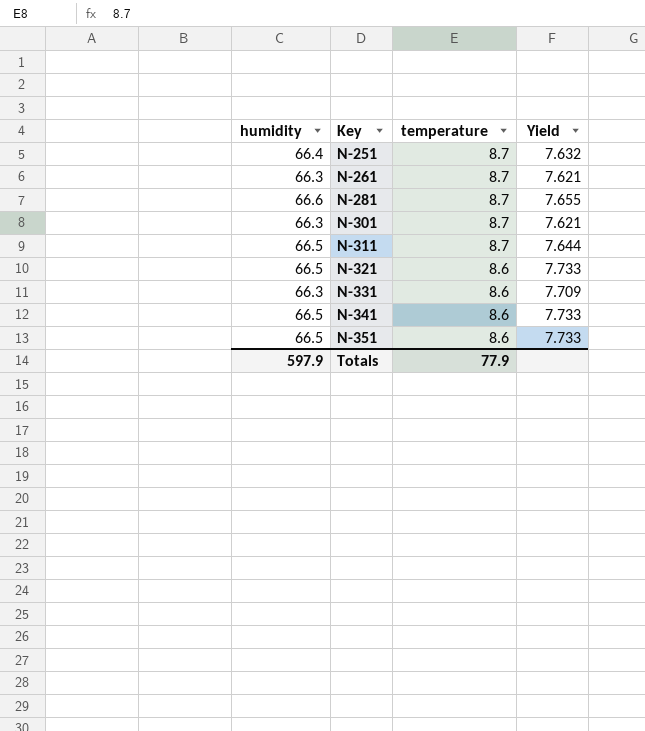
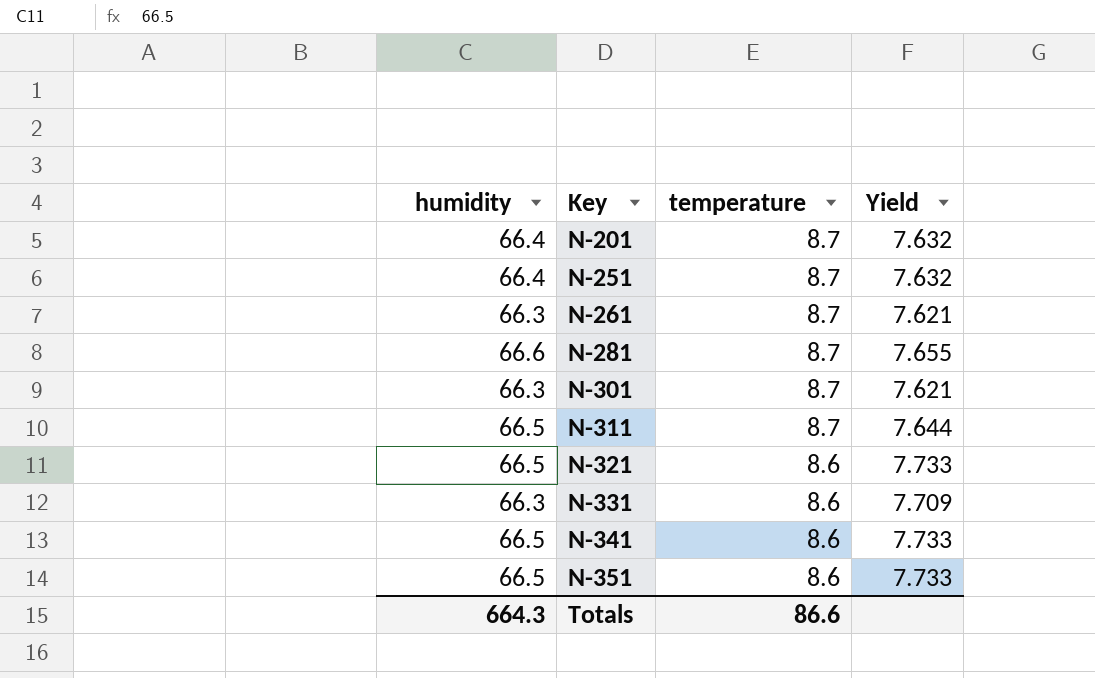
row N-201: none -> 66.4 | 8.7 | 7.632
Totals | humidity: 597.9 -> 664.3
Totals | temperature: 77.9 -> 86.6

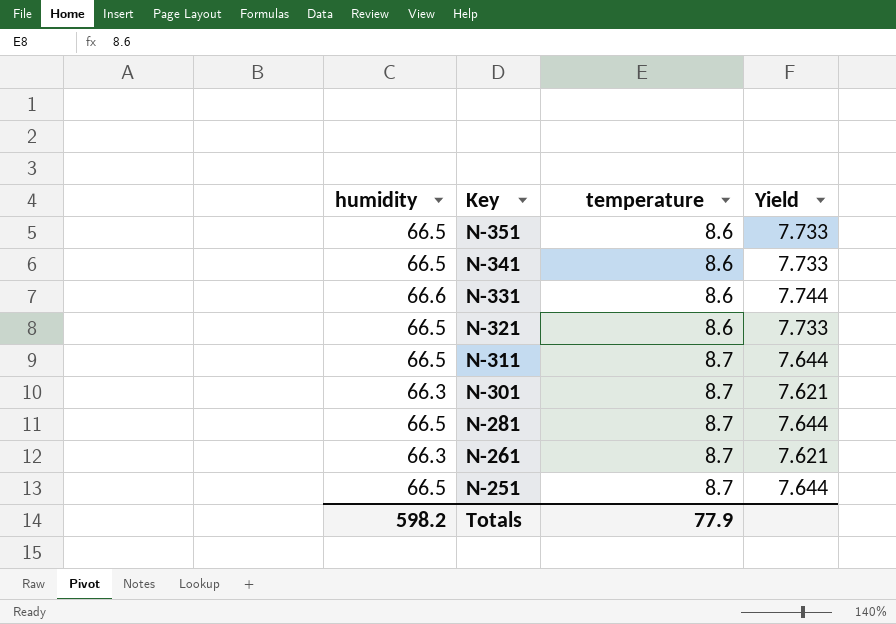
row order: Key ascending -> Key descending
row N-201: 66.4 | 8.7 | 7.632 -> none
N-331 | humidity: 66.3 -> 66.6
N-331 | Yield: 7.709 -> 7.744
N-281 | humidity: 66.6 -> 66.5
N-281 | Yield: 7.655 -> 7.644
N-251 | humidity: 66.4 -> 66.5
N-251 | Yield: 7.632 -> 7.644
Totals | humidity: 664.3 -> 598.2
Totals | temperature: 86.6 -> 77.9

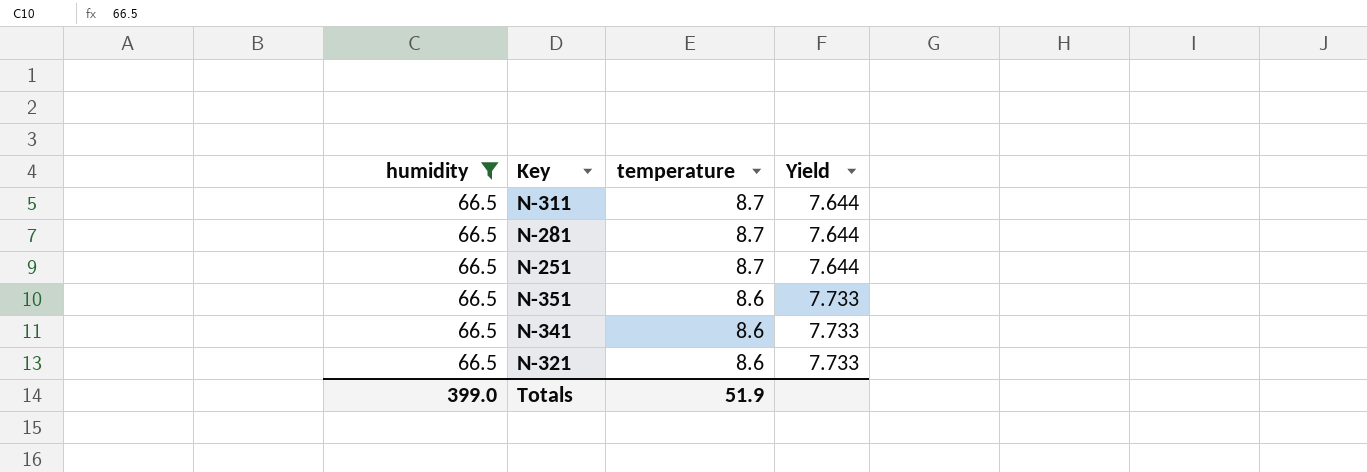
filter: none -> humidity = 66.5
row order: Key descending -> temperature descending
Totals | humidity: 598.2 -> 399.0
Totals | temperature: 77.9 -> 51.9

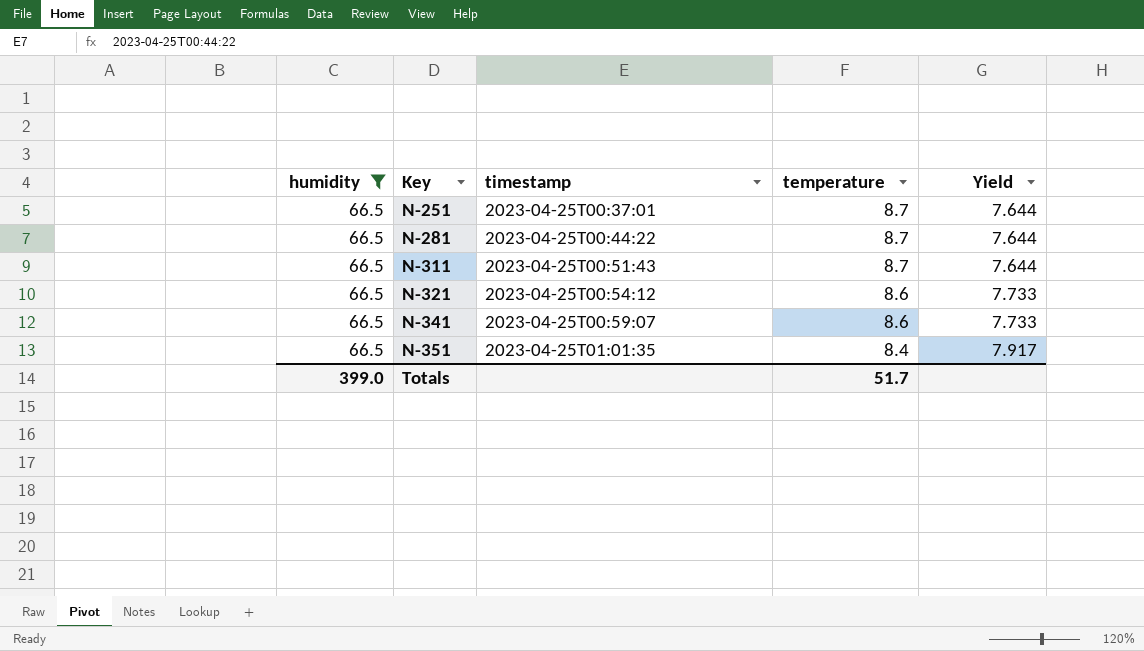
row order: temperature descending -> Key ascending
column timestamp | position: none -> 3
N-351 | temperature: 8.6 -> 8.4
N-351 | Yield: 7.733 -> 7.917
Totals | temperature: 51.9 -> 51.7

